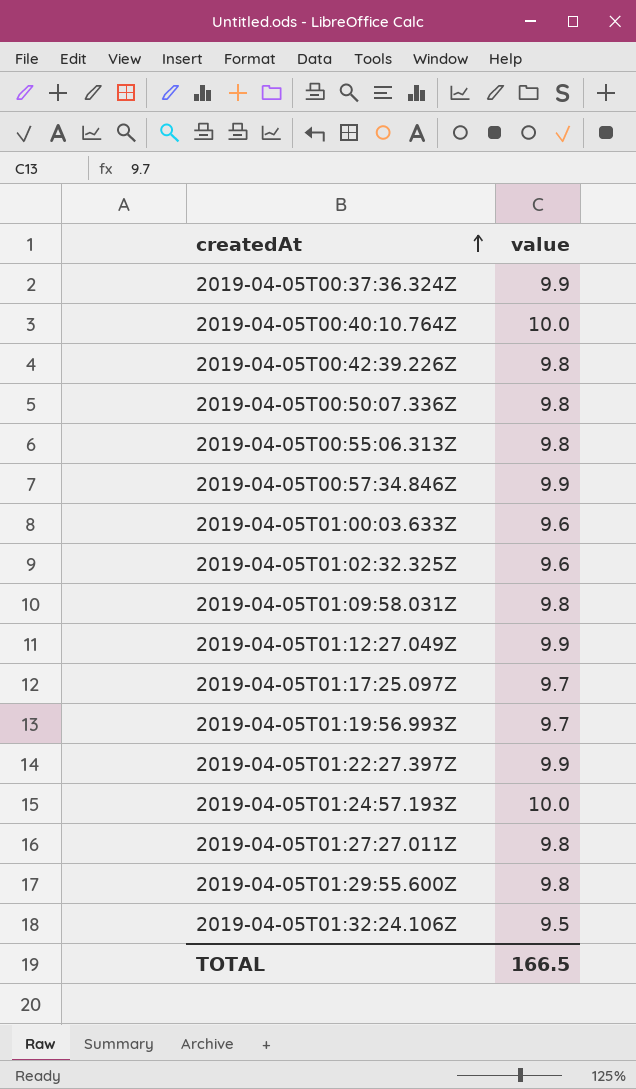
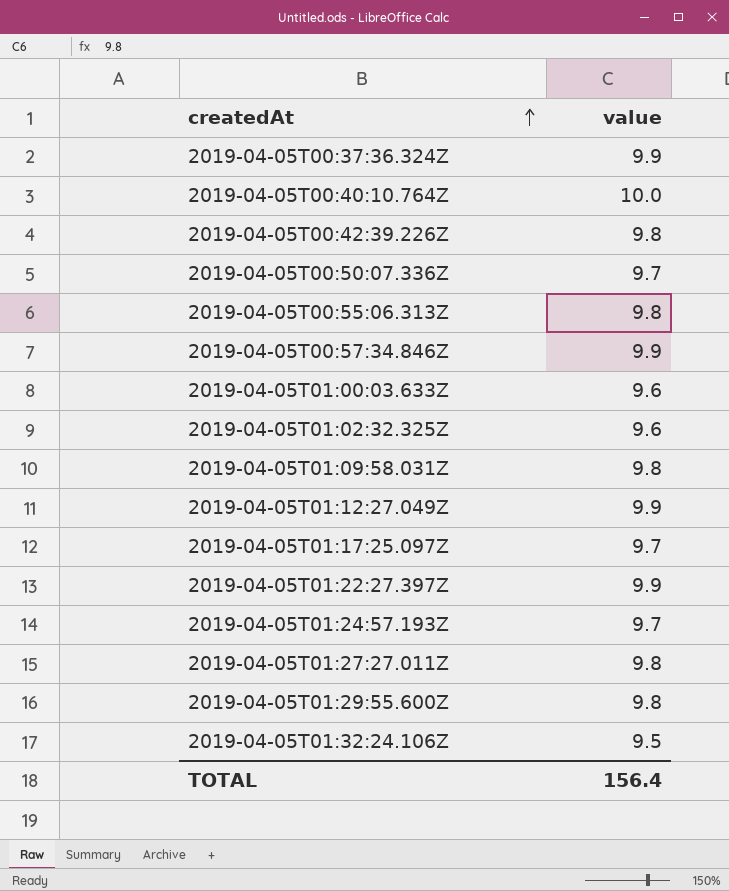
row 2019-04-05T01:19:56.993Z: 9.7 -> none
2019-04-05T00:50:07.336Z | value: 9.8 -> 9.7
2019-04-05T01:24:57.193Z | value: 10.0 -> 9.7
TOTAL | value: 166.5 -> 156.4

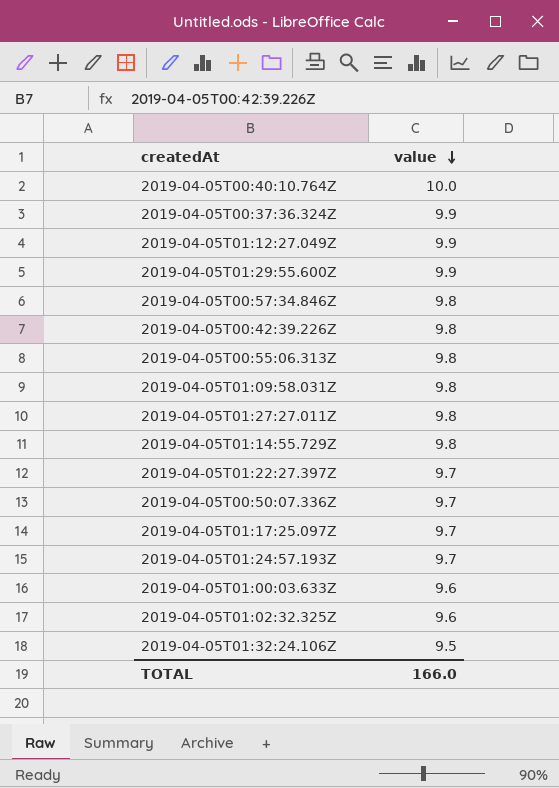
row order: createdAt ascending -> value descending
2019-04-05T01:29:55.600Z | value: 9.8 -> 9.9
2019-04-05T00:57:34.846Z | value: 9.9 -> 9.8
row 2019-04-05T01:14:55.729Z: none -> 9.8
2019-04-05T01:22:27.397Z | value: 9.9 -> 9.7
TOTAL | value: 156.4 -> 166.0

